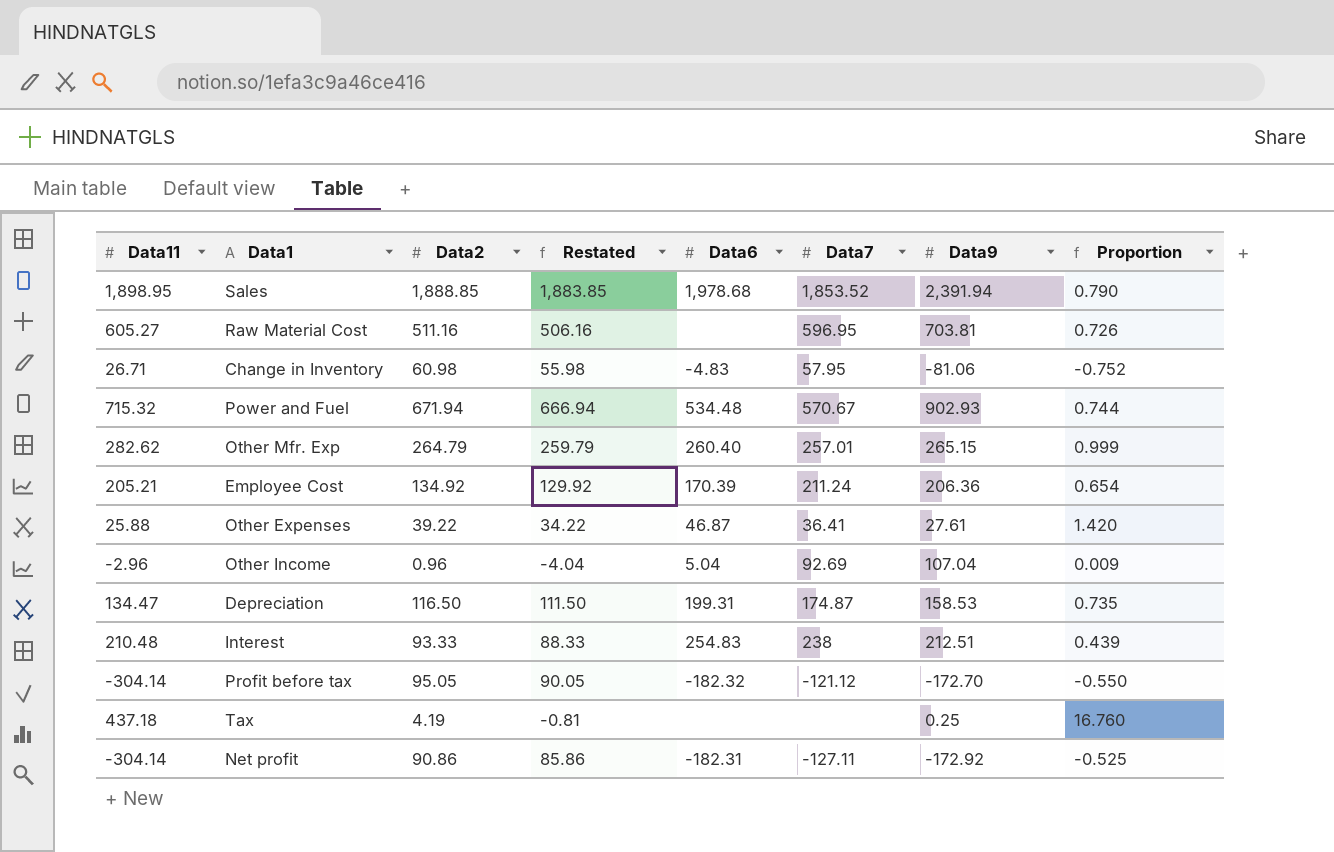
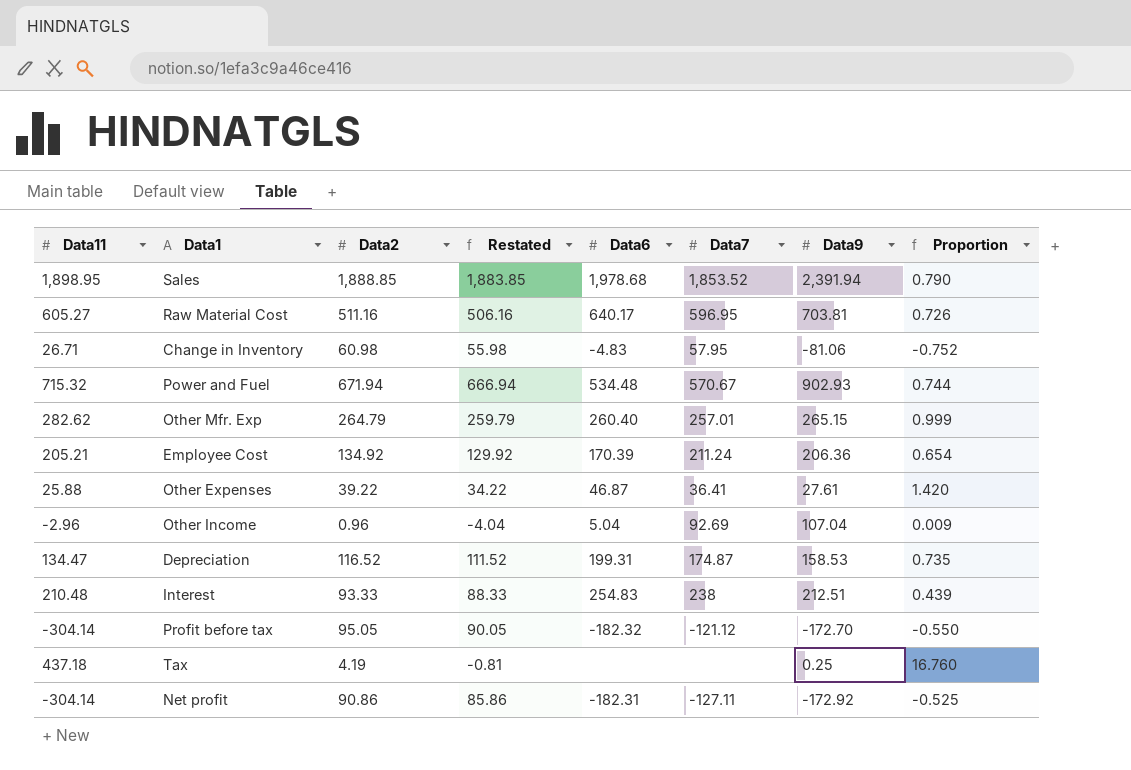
Raw Material Cost | Data6: none -> 640.17
Depreciation | Data2: 116.50 -> 116.52
Depreciation | Restated: 111.50 -> 111.52

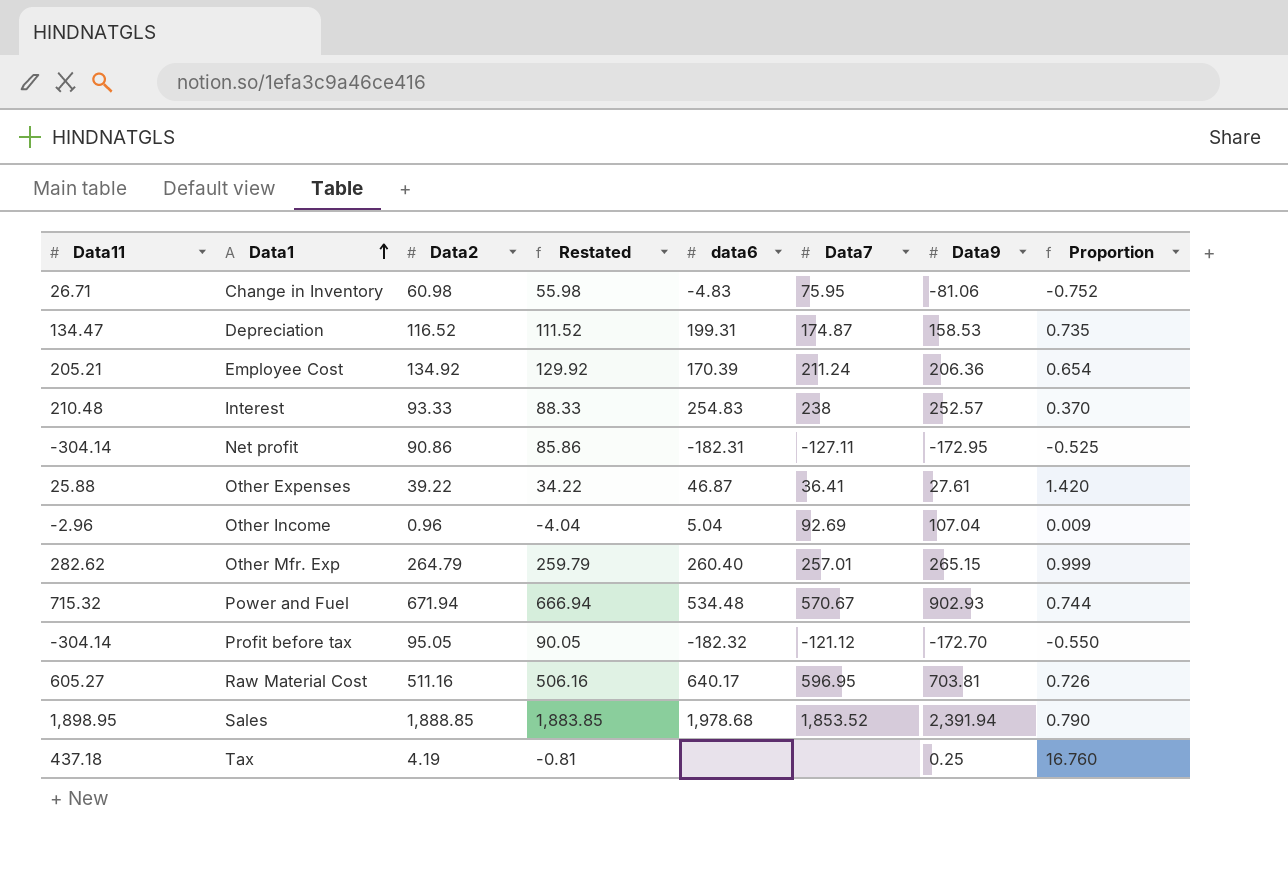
row order: none -> Data1 ascending
column name: Data6 -> data6
Change in Inventory | Data7: 57.95 -> 75.95
Interest | Data9: 212.51 -> 252.57
Interest | Proportion: 0.439 -> 0.370
Net profit | Data9: -172.92 -> -172.95

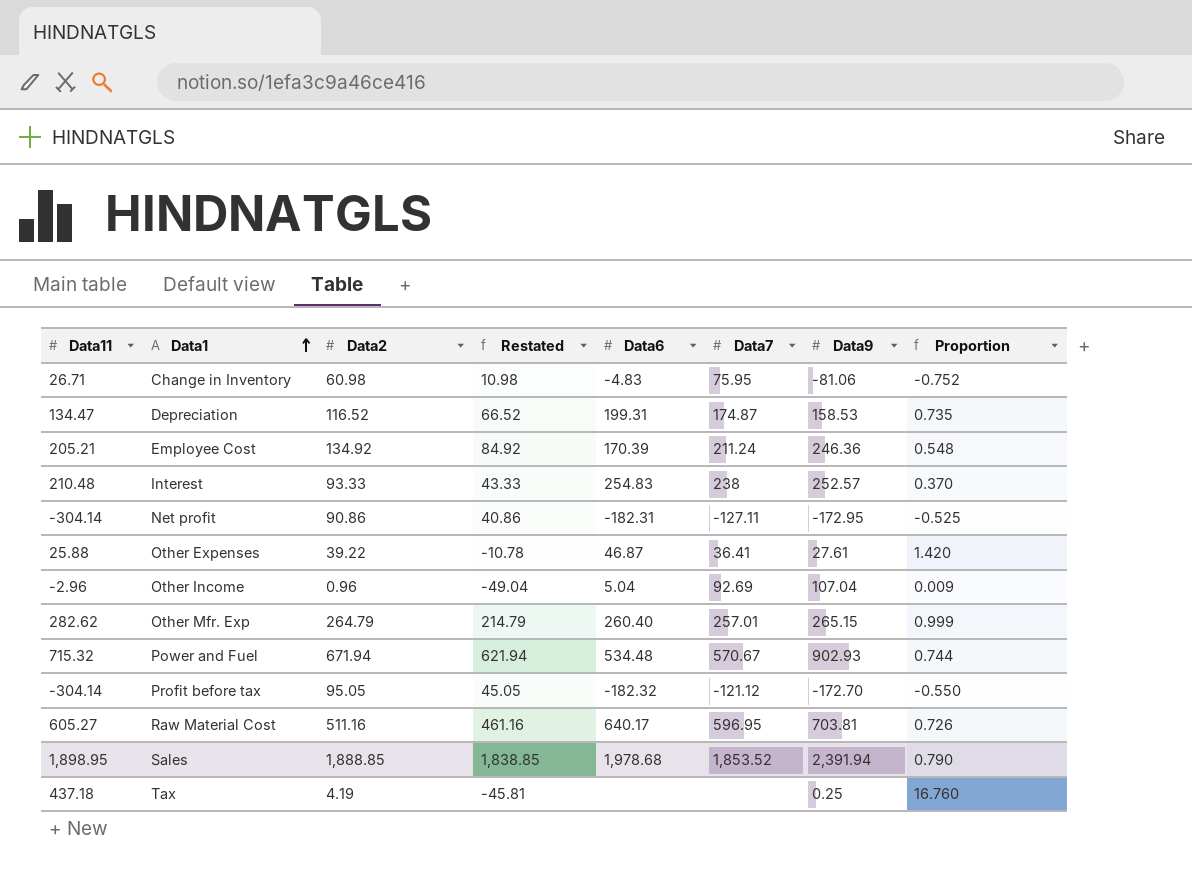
column Restated | formula: [Data2] - 5 -> [Data2] - 50
column name: data6 -> Data6
Employee Cost | Data9: 206.36 -> 246.36
Employee Cost | Proportion: 0.654 -> 0.548

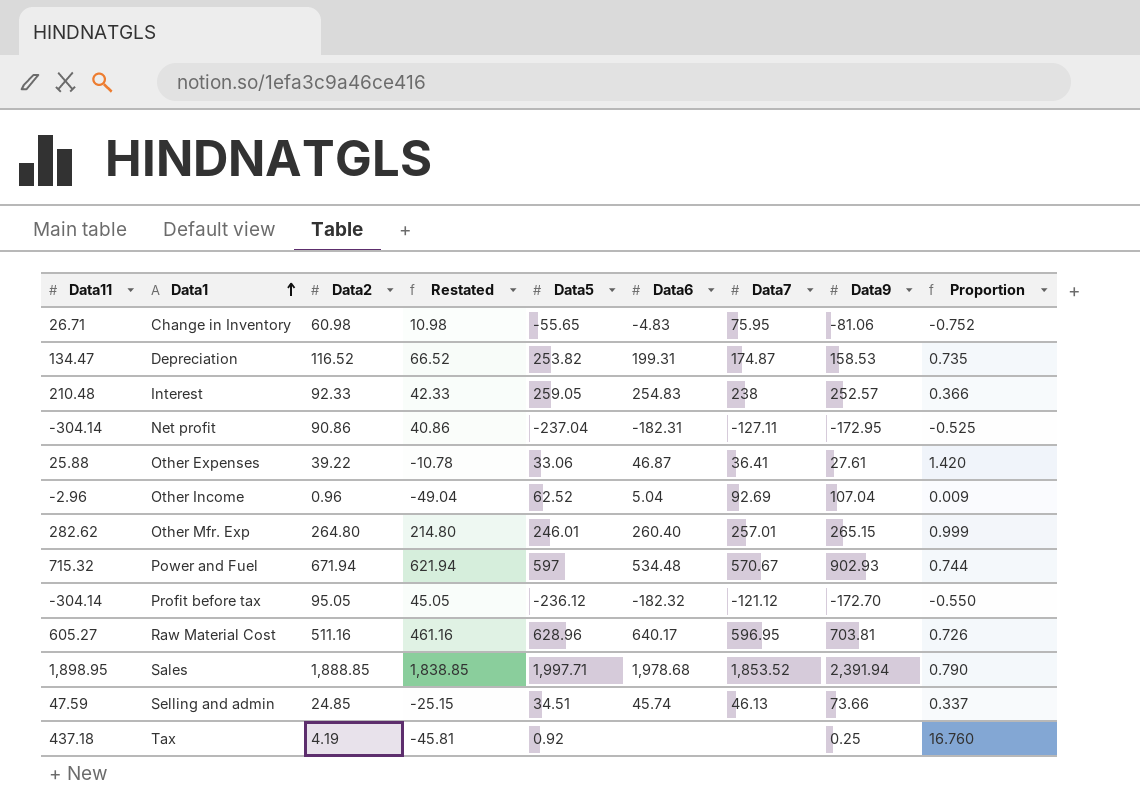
column Data5 | position: none -> 5
row Employee Cost: 205.21 | 134.92 | 84.92 | 170.39 | 211.24 | 246.36 | 0.548 -> none
Interest | Data2: 93.33 -> 92.33
Interest | Restated: 43.33 -> 42.33
Interest | Proportion: 0.370 -> 0.366
Other Mfr. Exp | Data2: 264.79 -> 264.80
Other Mfr. Exp | Restated: 214.79 -> 214.80
row Selling and admin: none -> 47.59 | 24.85 | -25.15 | 34.51 | 45.74 | 46.13 | 73.66 | 0.337

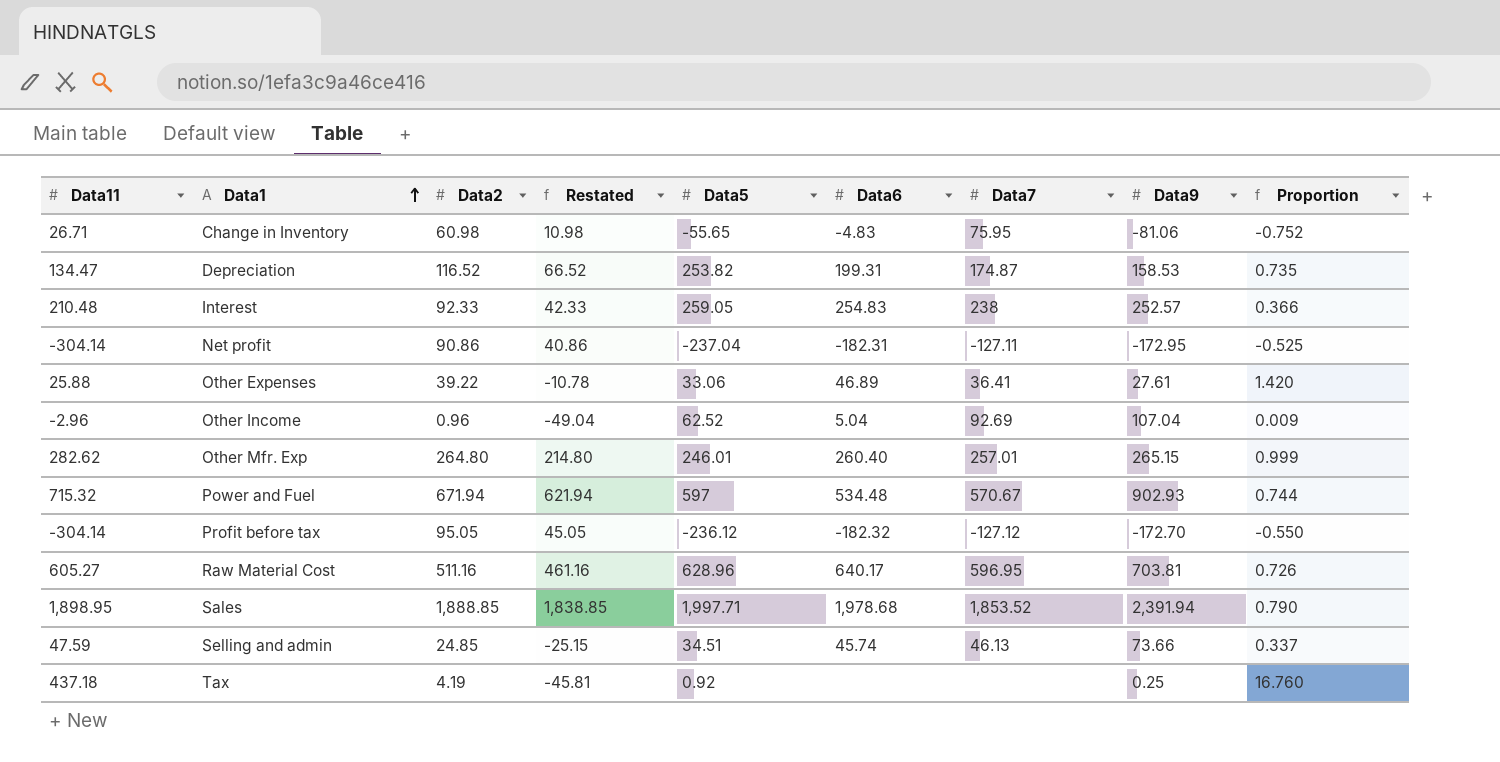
Other Expenses | Data6: 46.87 -> 46.89
Profit before tax | Data7: -121.12 -> -127.12

